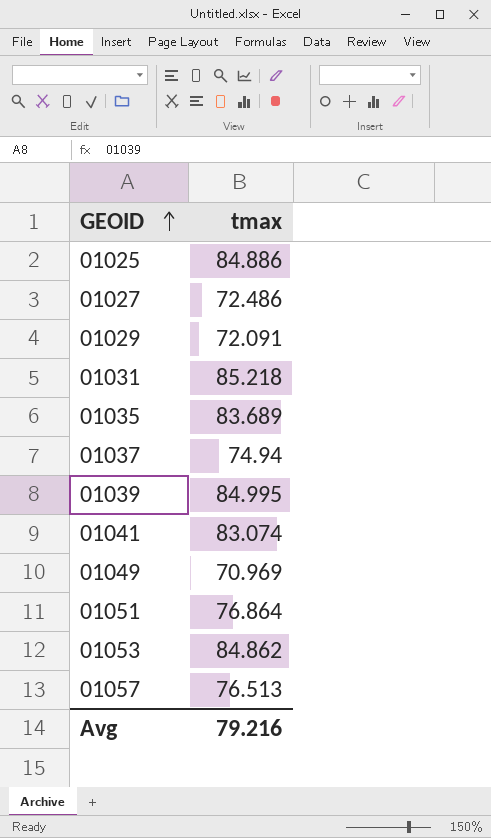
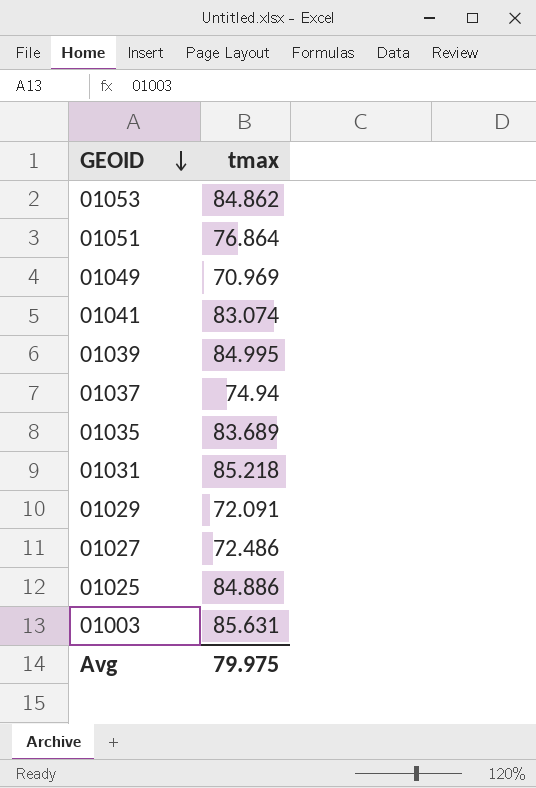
row order: GEOID ascending -> GEOID descending
row 01057: 76.513 -> none
row 01003: none -> 85.631
Avg | tmax: 79.216 -> 79.975

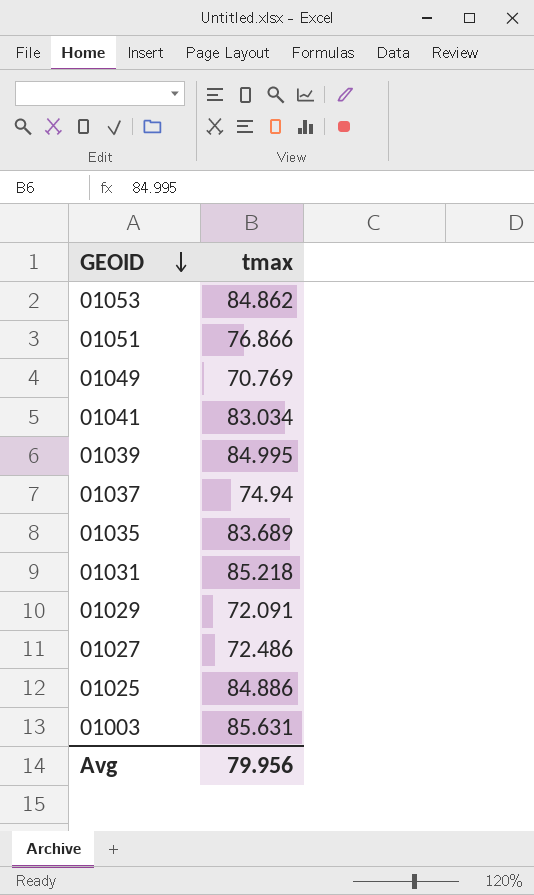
01051 | tmax: 76.864 -> 76.866
01049 | tmax: 70.969 -> 70.769
01041 | tmax: 83.074 -> 83.034
Avg | tmax: 79.975 -> 79.956

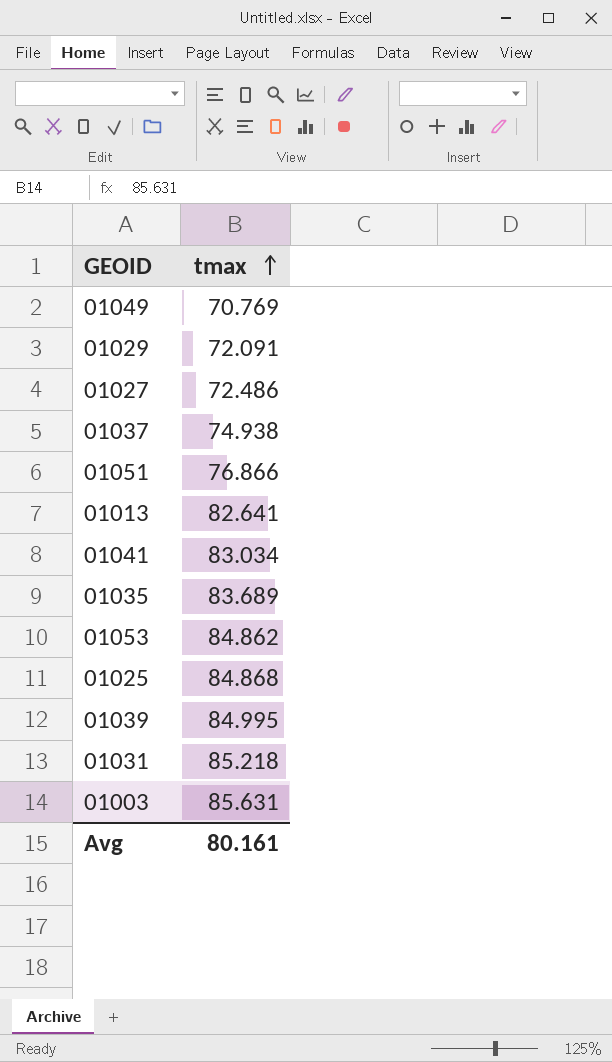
row order: GEOID descending -> tmax ascending
01037 | tmax: 74.94 -> 74.938
row 01013: none -> 82.641
01025 | tmax: 84.886 -> 84.868
Avg | tmax: 79.956 -> 80.161

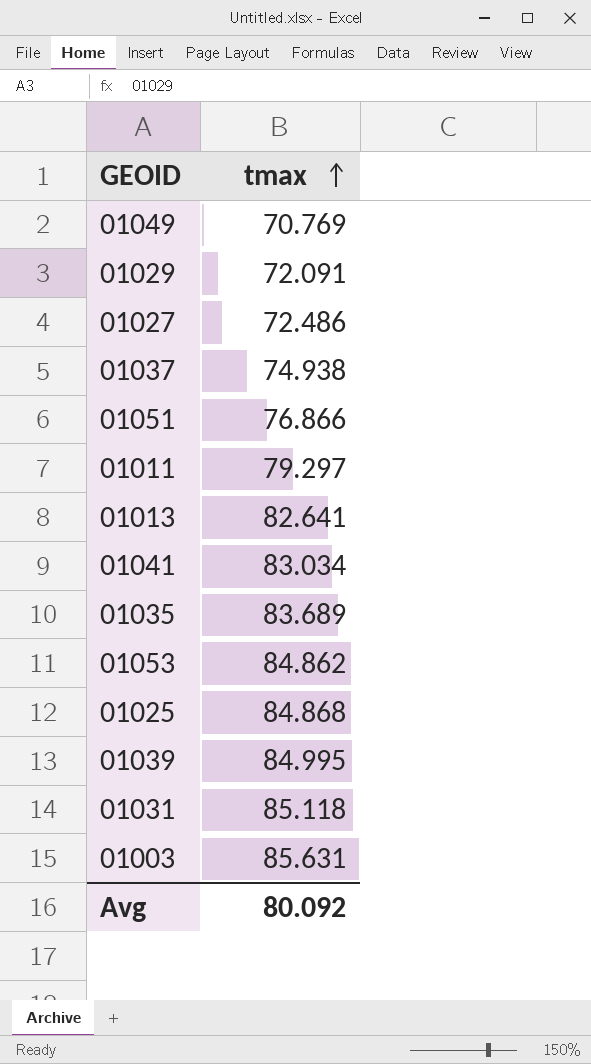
row 01011: none -> 79.297
01031 | tmax: 85.218 -> 85.118
Avg | tmax: 80.161 -> 80.092

